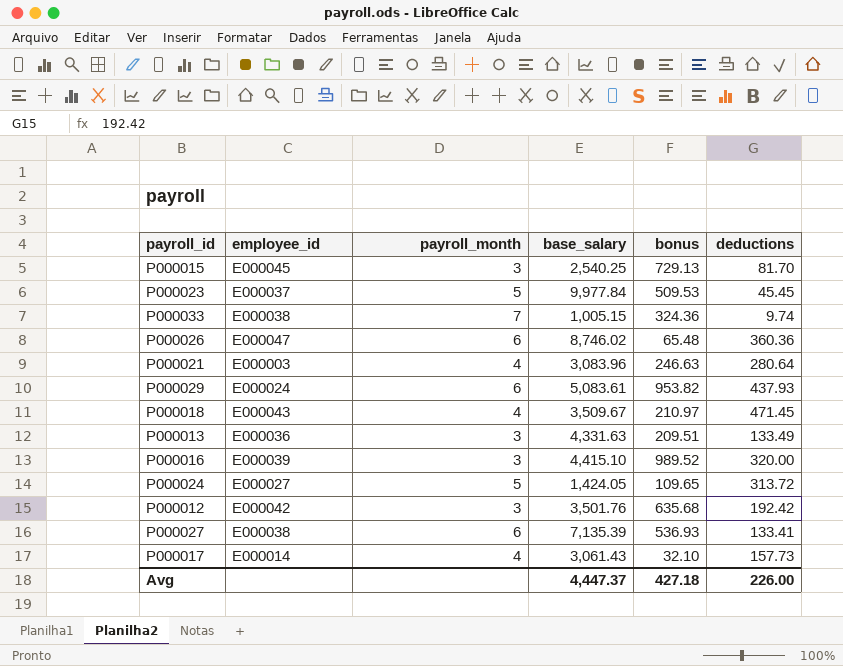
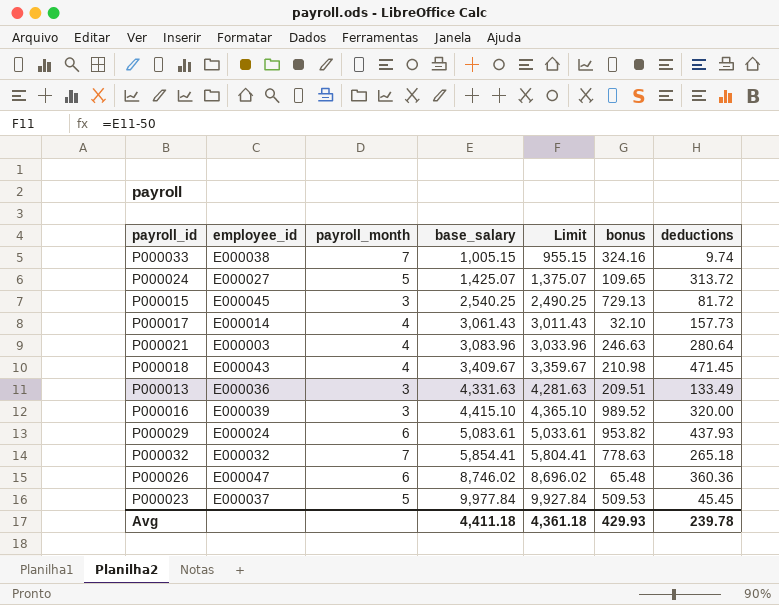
row order: none -> base_salary ascending
column Limit | formula: none -> [base_salary] - 50
row P000012: E000042 | 3 | 3,501.76 | 635.68 | 192.42 -> none
row P000027: E000038 | 6 | 7,135.39 | 536.93 | 133.41 -> none
P000033 | bonus: 324.36 -> 324.16
P000024 | base_salary: 1,424.05 -> 1,425.07
P000015 | deductions: 81.70 -> 81.72
P000018 | base_salary: 3,509.67 -> 3,409.67
P000018 | bonus: 210.97 -> 210.98
row P000032: none -> E000032 | 7 | 5,854.41 | 5,804.41 | 778.63 | 265.18
Avg | base_salary: 4,447.37 -> 4,411.18
Avg | bonus: 427.18 -> 429.93
Avg | deductions: 226.00 -> 239.78

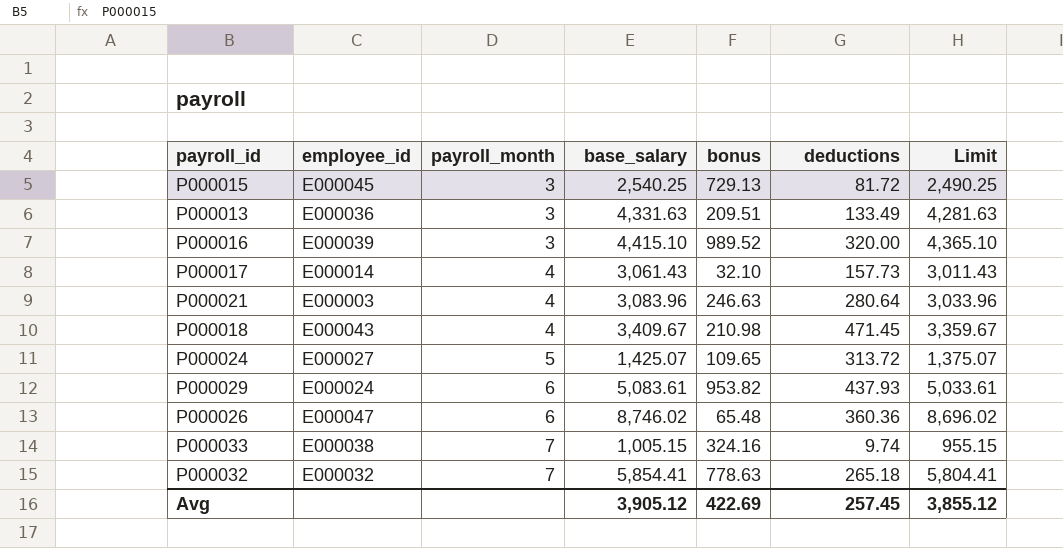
row order: base_salary ascending -> payroll_month ascending
column Limit | position: 5 -> 7
row P000023: E000037 | 5 | 9,977.84 | 9,927.84 | 509.53 | 45.45 -> none
Avg | base_salary: 4,411.18 -> 3,905.12
Avg | bonus: 429.93 -> 422.69
Avg | deductions: 239.78 -> 257.45
Avg | Limit: 4,361.18 -> 3,855.12

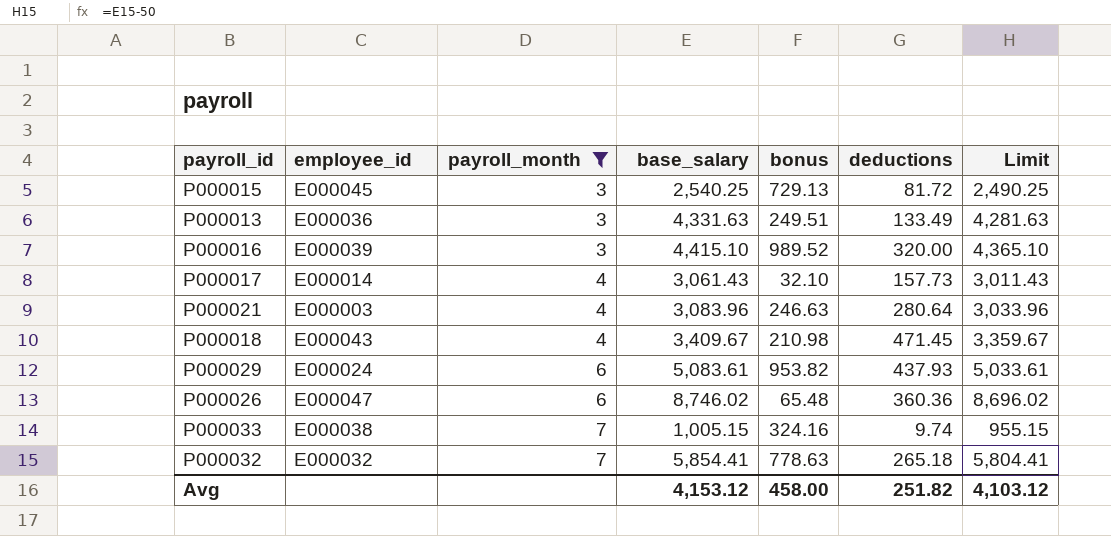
filter: none -> payroll_month != 5
P000013 | bonus: 209.51 -> 249.51
Avg | base_salary: 3,905.12 -> 4,153.12
Avg | bonus: 422.69 -> 458.00
Avg | deductions: 257.45 -> 251.82
Avg | Limit: 3,855.12 -> 4,103.12

